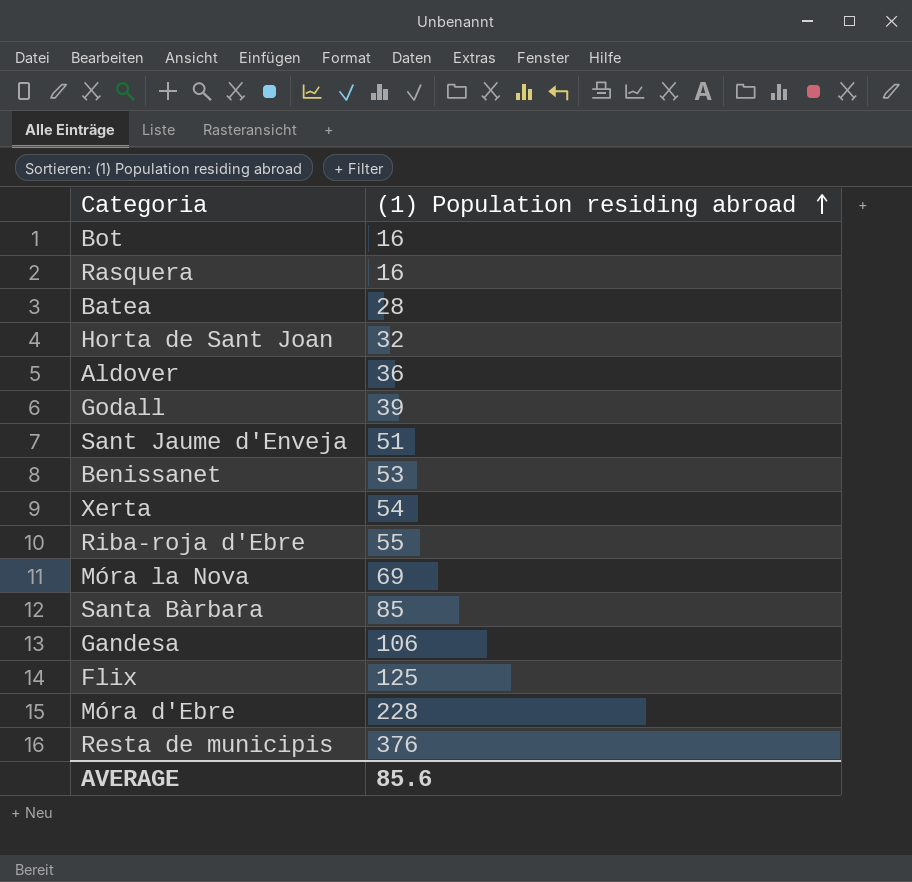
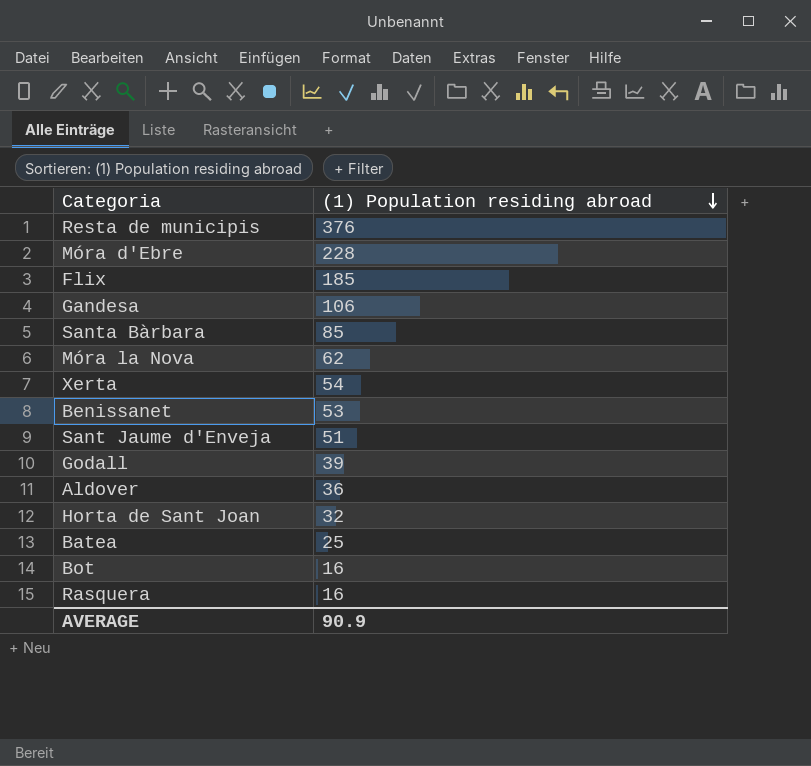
row order: (1) Population residing abroad ascending -> (1) Population residing abroad descending
row Riba-roja d'Ebre: 55 -> none
Flix | (1) Population residing abroad: 125 -> 185
Móra la Nova | (1) Population residing abroad: 69 -> 62
Batea | (1) Population residing abroad: 28 -> 25
AVERAGE | (1) Population residing abroad: 85.6 -> 90.9

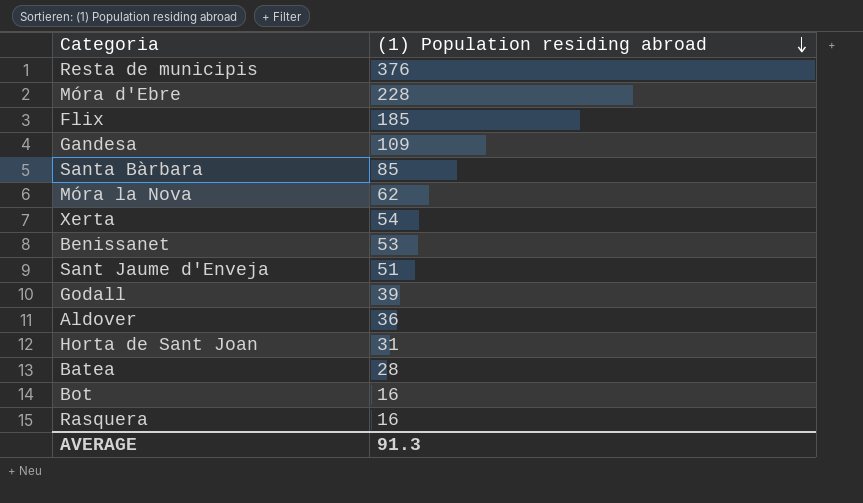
Gandesa | (1) Population residing abroad: 106 -> 109
Horta de Sant Joan | (1) Population residing abroad: 32 -> 31
Batea | (1) Population residing abroad: 25 -> 28
AVERAGE | (1) Population residing abroad: 90.9 -> 91.3

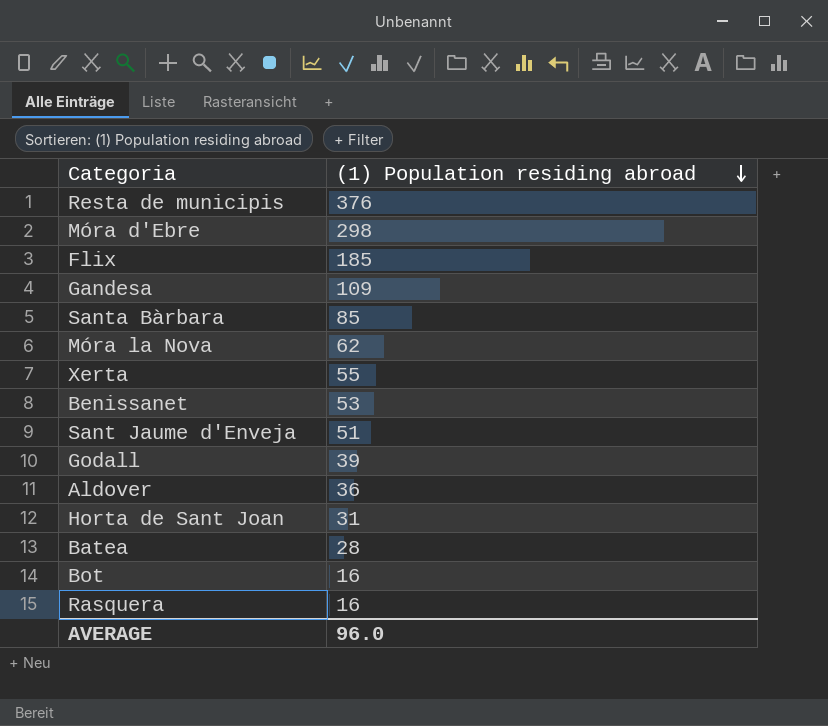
Móra d'Ebre | (1) Population residing abroad: 228 -> 298
Xerta | (1) Population residing abroad: 54 -> 55
AVERAGE | (1) Population residing abroad: 91.3 -> 96.0

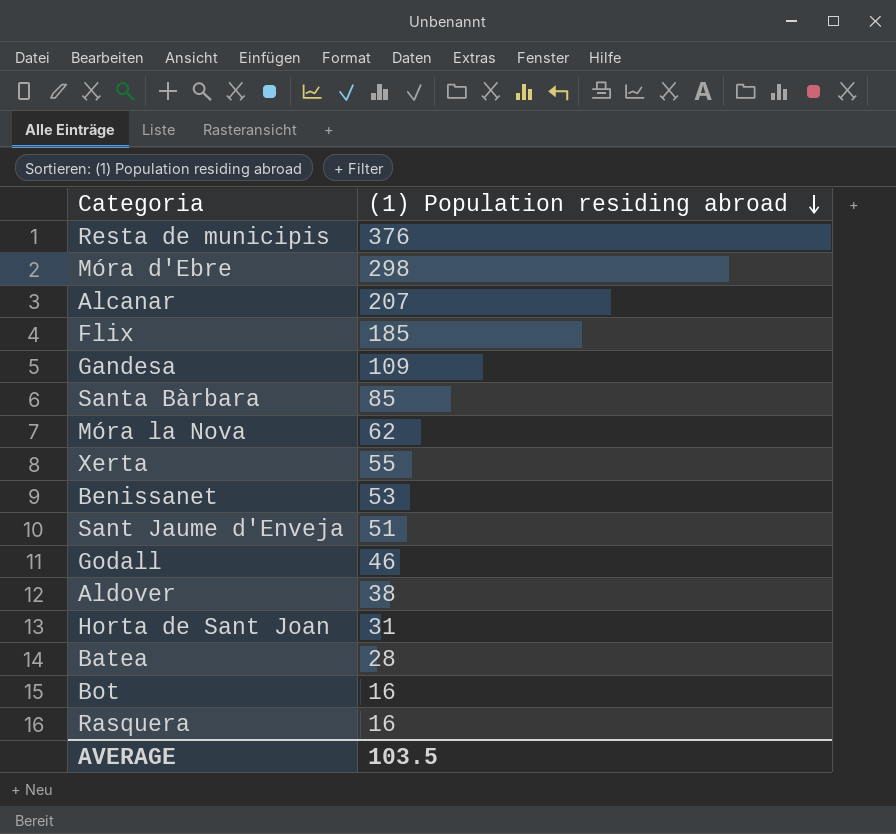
row Alcanar: none -> 207
Godall | (1) Population residing abroad: 39 -> 46
Aldover | (1) Population residing abroad: 36 -> 38
AVERAGE | (1) Population residing abroad: 96.0 -> 103.5

